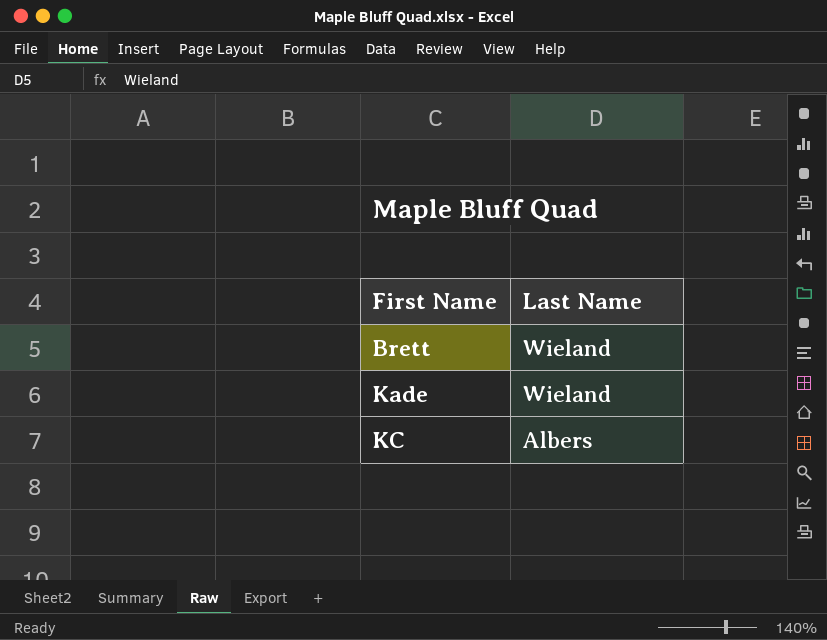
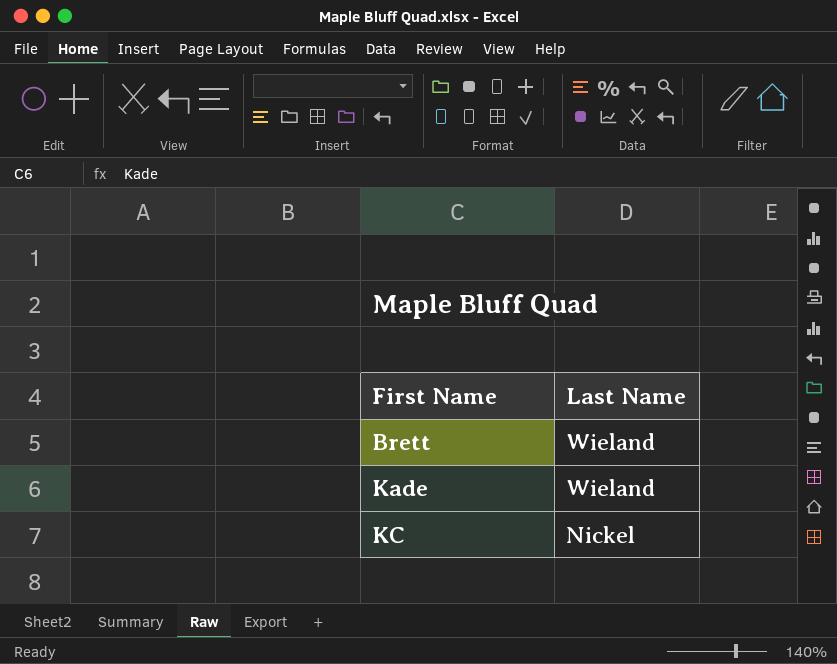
KC | Last Name: Albers -> Nickel

